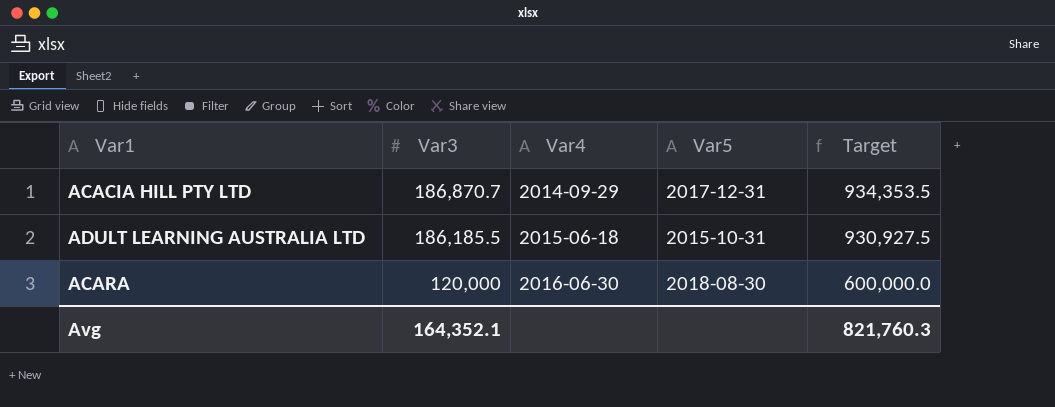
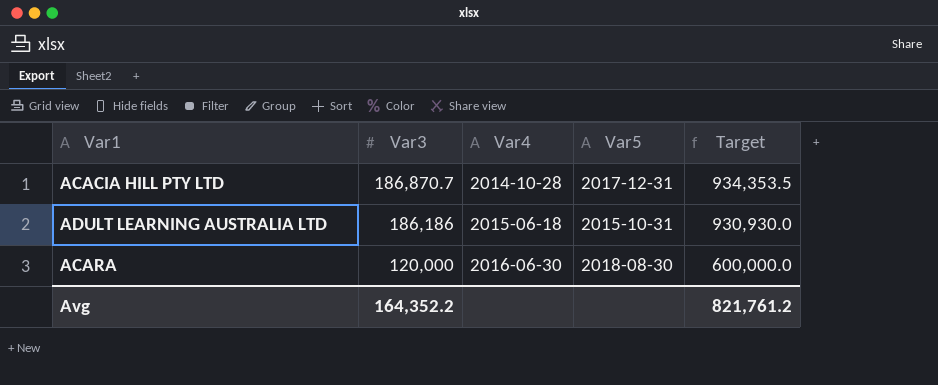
ACACIA HILL PTY LTD | Var4: 2014-09-29 -> 2014-10-28
ADULT LEARNING AUSTRALIA LTD | Var3: 186,185.5 -> 186,186
ADULT LEARNING AUSTRALIA LTD | Target: 930,927.5 -> 930,930.0
Avg | Var3: 164,352.1 -> 164,352.2
Avg | Target: 821,760.3 -> 821,761.2

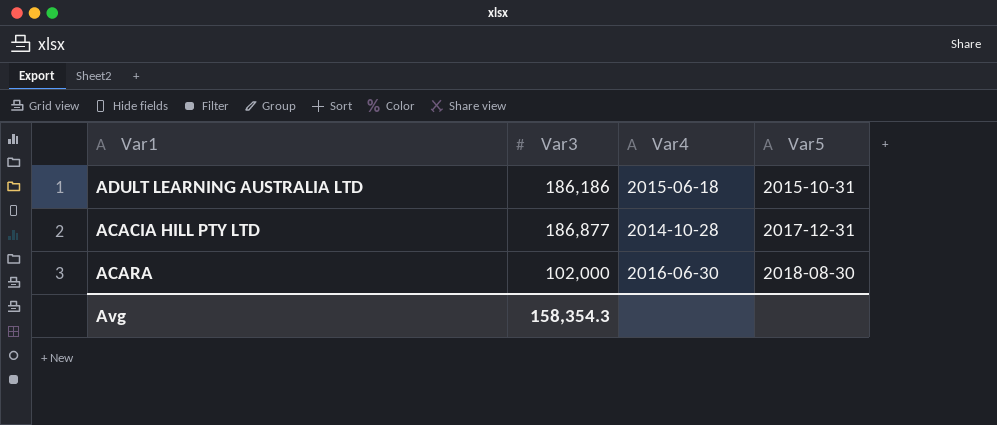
row order: Var3 descending -> Var5 ascending
column Target | formula: [Var3] * 5 -> none
ACACIA HILL PTY LTD | Var3: 186,870.7 -> 186,877
ACARA | Var3: 120,000 -> 102,000
Avg | Var3: 164,352.2 -> 158,354.3

